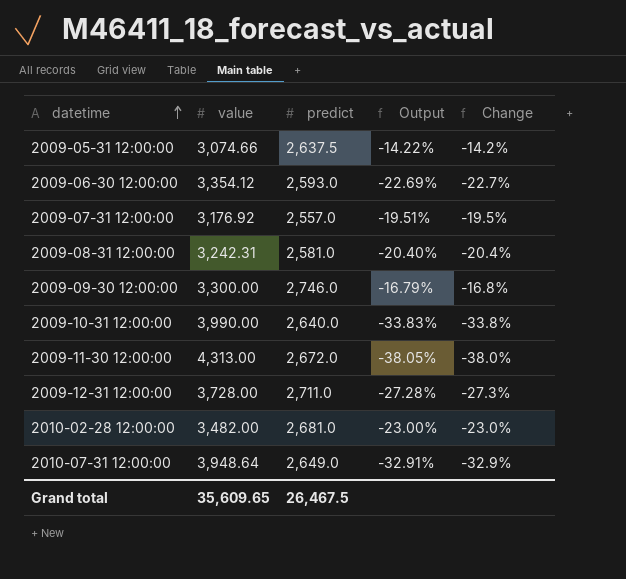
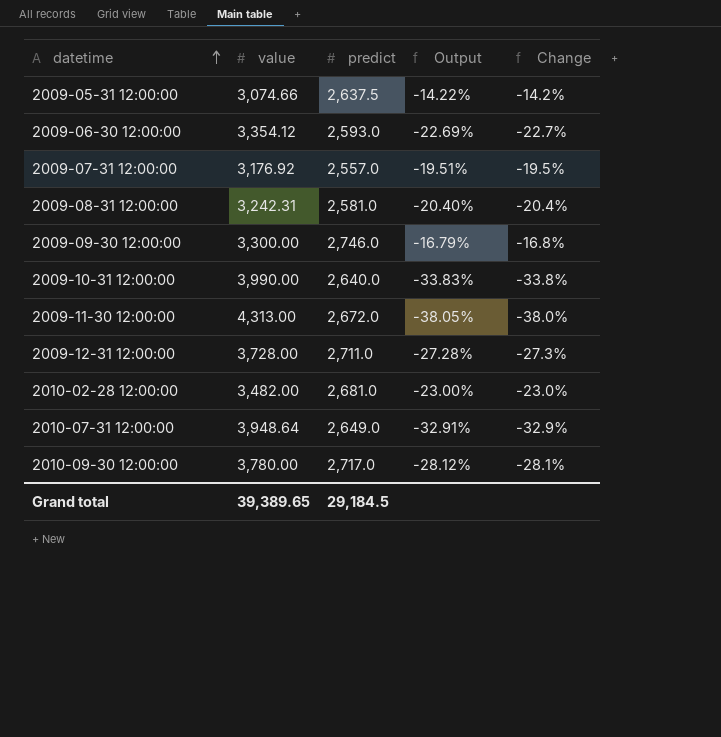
row 2010-09-30 12:00:00: none -> 3,780.00 | 2,717.0 | -28.12% | -28.1%
Grand total | value: 35,609.65 -> 39,389.65
Grand total | predict: 26,467.5 -> 29,184.5

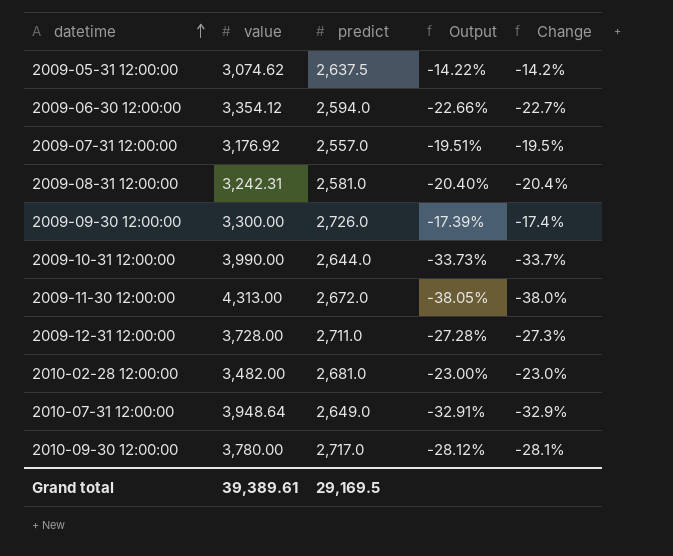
2009-05-31 12:00:00 | value: 3,074.66 -> 3,074.62
2009-06-30 12:00:00 | predict: 2,593.0 -> 2,594.0
2009-06-30 12:00:00 | Output: -22.69% -> -22.66%
2009-09-30 12:00:00 | predict: 2,746.0 -> 2,726.0
2009-09-30 12:00:00 | Output: -16.79% -> -17.39%
2009-09-30 12:00:00 | Change: -16.8% -> -17.4%
2009-10-31 12:00:00 | predict: 2,640.0 -> 2,644.0
2009-10-31 12:00:00 | Output: -33.83% -> -33.73%
2009-10-31 12:00:00 | Change: -33.8% -> -33.7%
Grand total | value: 39,389.65 -> 39,389.61
Grand total | predict: 29,184.5 -> 29,169.5

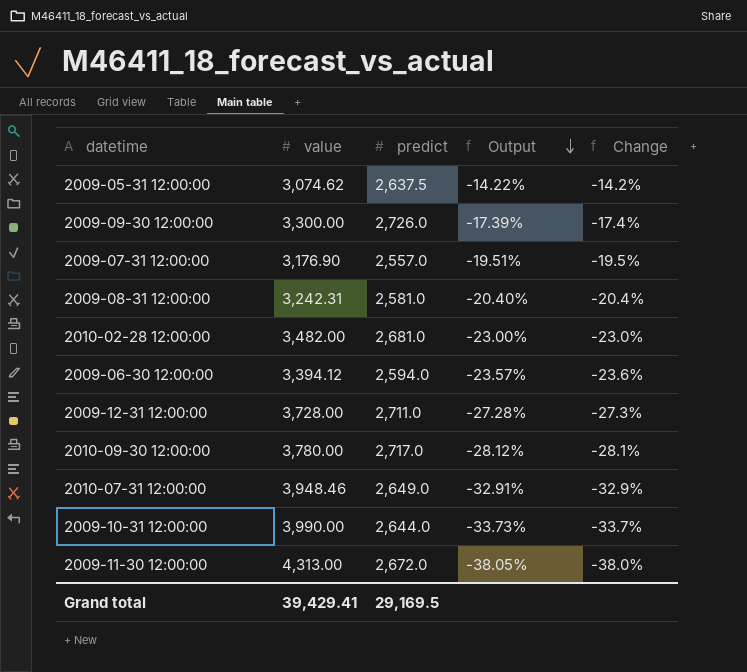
row order: datetime ascending -> Output descending
2009-07-31 12:00:00 | value: 3,176.92 -> 3,176.90
2009-06-30 12:00:00 | value: 3,354.12 -> 3,394.12
2009-06-30 12:00:00 | Output: -22.66% -> -23.57%
2009-06-30 12:00:00 | Change: -22.7% -> -23.6%
2010-07-31 12:00:00 | value: 3,948.64 -> 3,948.46
Grand total | value: 39,389.61 -> 39,429.41

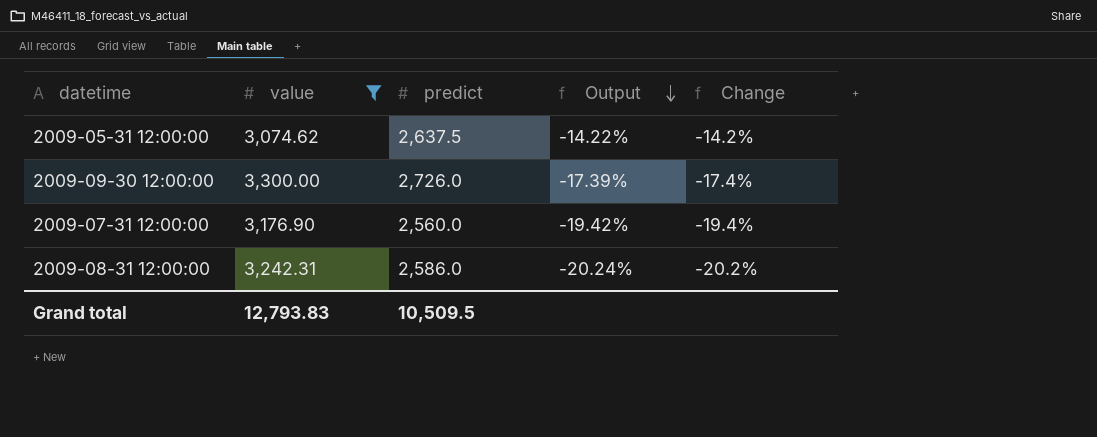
filter: none -> value <= 3,300.00
2009-07-31 12:00:00 | predict: 2,557.0 -> 2,560.0
2009-07-31 12:00:00 | Output: -19.51% -> -19.42%
2009-07-31 12:00:00 | Change: -19.5% -> -19.4%
2009-08-31 12:00:00 | predict: 2,581.0 -> 2,586.0
2009-08-31 12:00:00 | Output: -20.40% -> -20.24%
2009-08-31 12:00:00 | Change: -20.4% -> -20.2%
Grand total | value: 39,429.41 -> 12,793.83
Grand total | predict: 29,169.5 -> 10,509.5

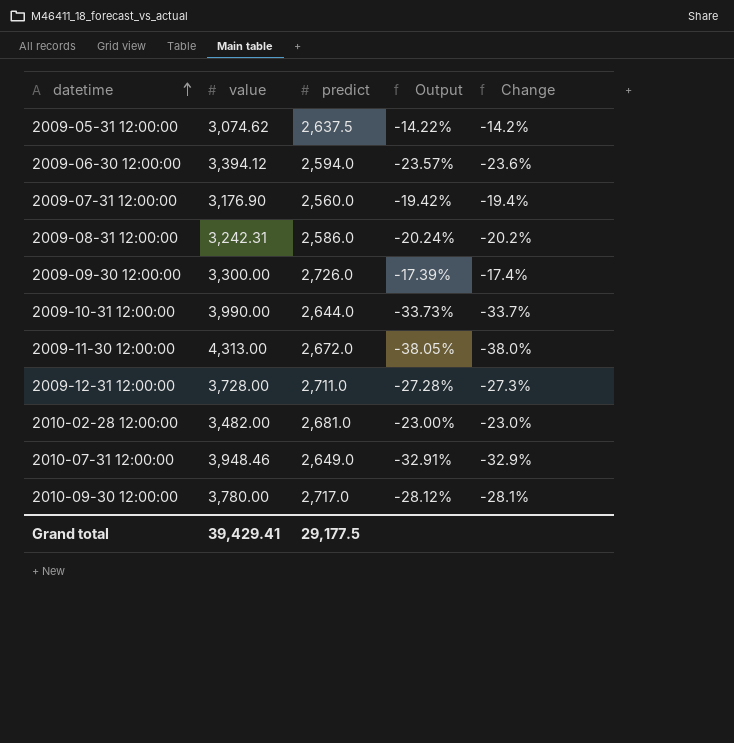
filter: value <= 3,300.00 -> none
row order: Output descending -> datetime ascending
Grand total | value: 12,793.83 -> 39,429.41
Grand total | predict: 10,509.5 -> 29,177.5

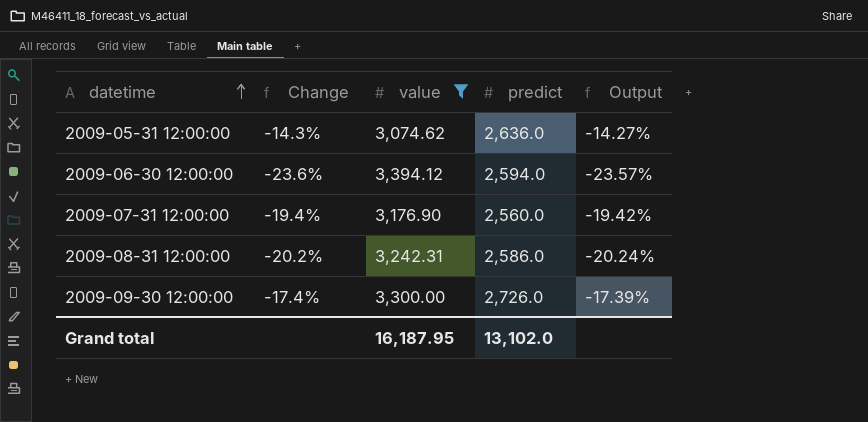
filter: none -> value <= 3,394.12
column Change | position: 5 -> 2
2009-05-31 12:00:00 | Change: -14.2% -> -14.3%
2009-05-31 12:00:00 | predict: 2,637.5 -> 2,636.0
2009-05-31 12:00:00 | Output: -14.22% -> -14.27%
Grand total | value: 39,429.41 -> 16,187.95
Grand total | predict: 29,177.5 -> 13,102.0

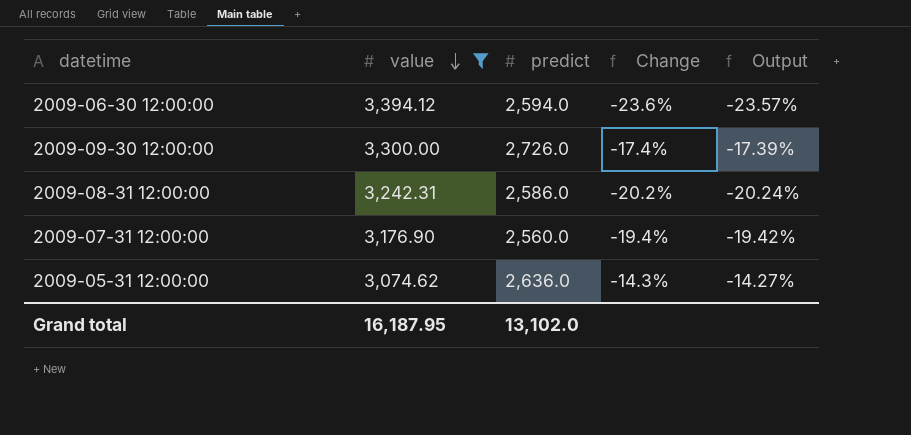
row order: datetime ascending -> value descending
column Change | position: 2 -> 4

